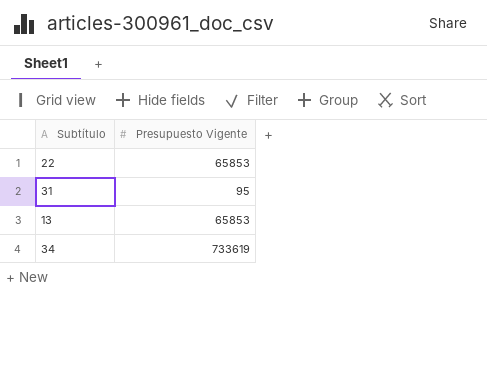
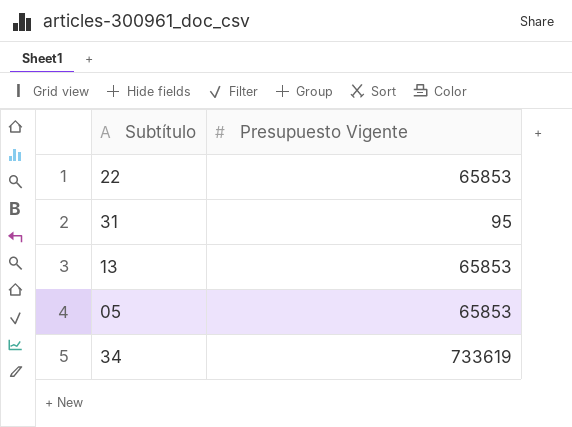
row 05: none -> 65853

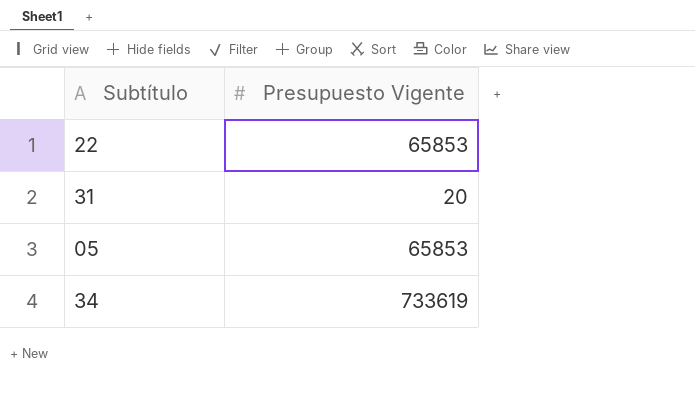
row 13: 65853 -> none
31 | Presupuesto Vigente: 95 -> 20

